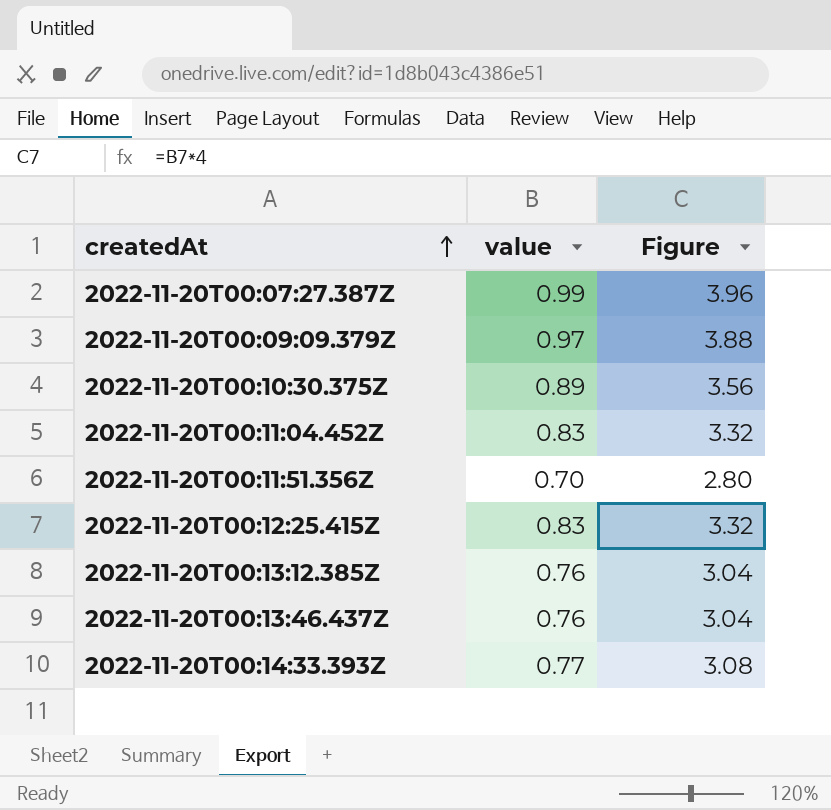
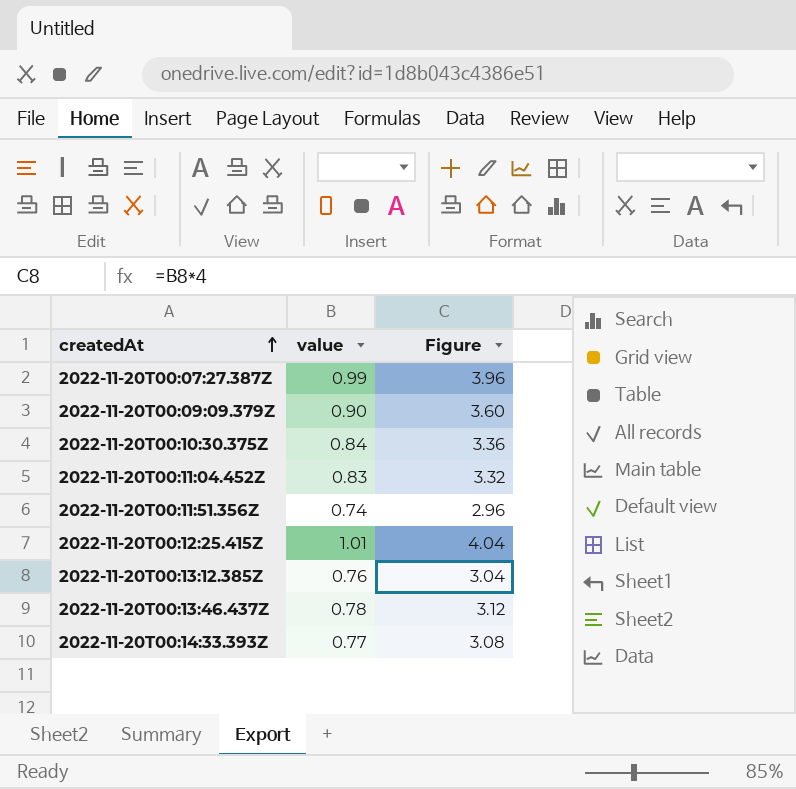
2022-11-20T00:09:09.379Z | value: 0.97 -> 0.90
2022-11-20T00:09:09.379Z | Figure: 3.88 -> 3.60
2022-11-20T00:10:30.375Z | value: 0.89 -> 0.84
2022-11-20T00:10:30.375Z | Figure: 3.56 -> 3.36
2022-11-20T00:11:51.356Z | value: 0.70 -> 0.74
2022-11-20T00:11:51.356Z | Figure: 2.80 -> 2.96
2022-11-20T00:12:25.415Z | value: 0.83 -> 1.01
2022-11-20T00:12:25.415Z | Figure: 3.32 -> 4.04
2022-11-20T00:13:46.437Z | value: 0.76 -> 0.78
2022-11-20T00:13:46.437Z | Figure: 3.04 -> 3.12

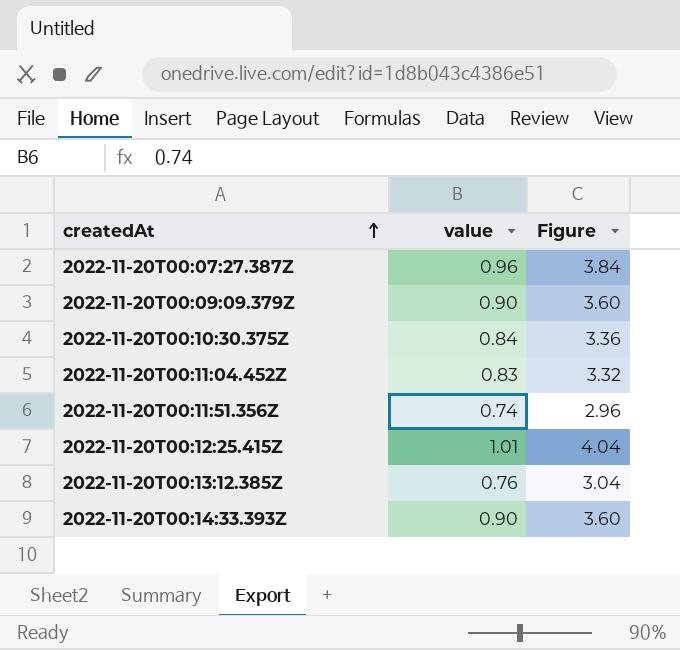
row 2022-11-20T00:13:46.437Z: 0.78 | 3.12 -> none
2022-11-20T00:07:27.387Z | value: 0.99 -> 0.96
2022-11-20T00:07:27.387Z | Figure: 3.96 -> 3.84
2022-11-20T00:14:33.393Z | value: 0.77 -> 0.90
2022-11-20T00:14:33.393Z | Figure: 3.08 -> 3.60

